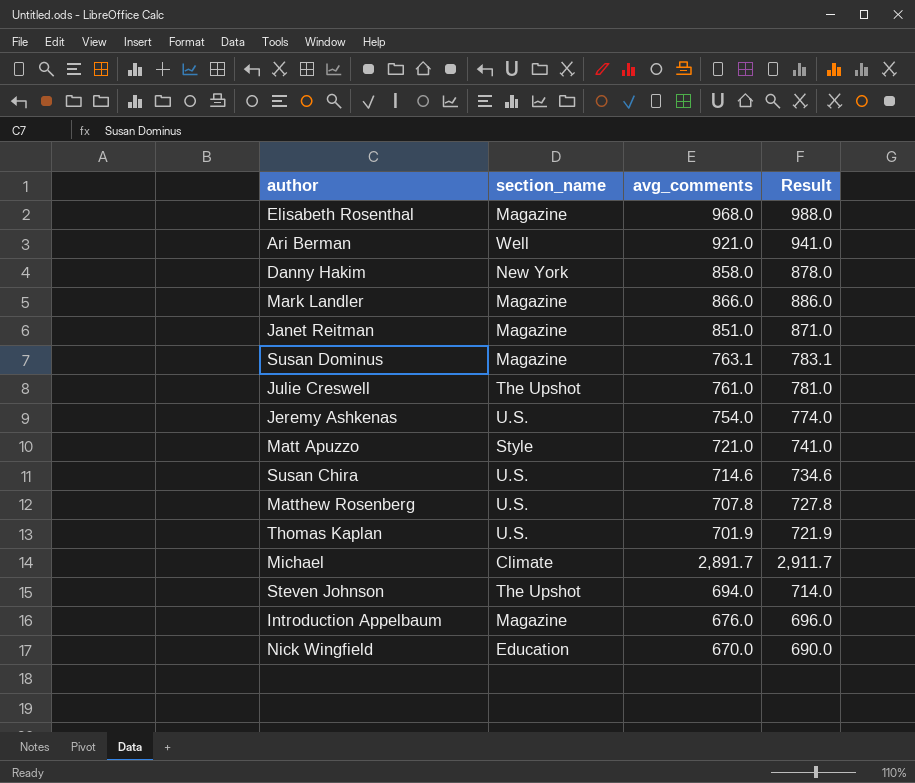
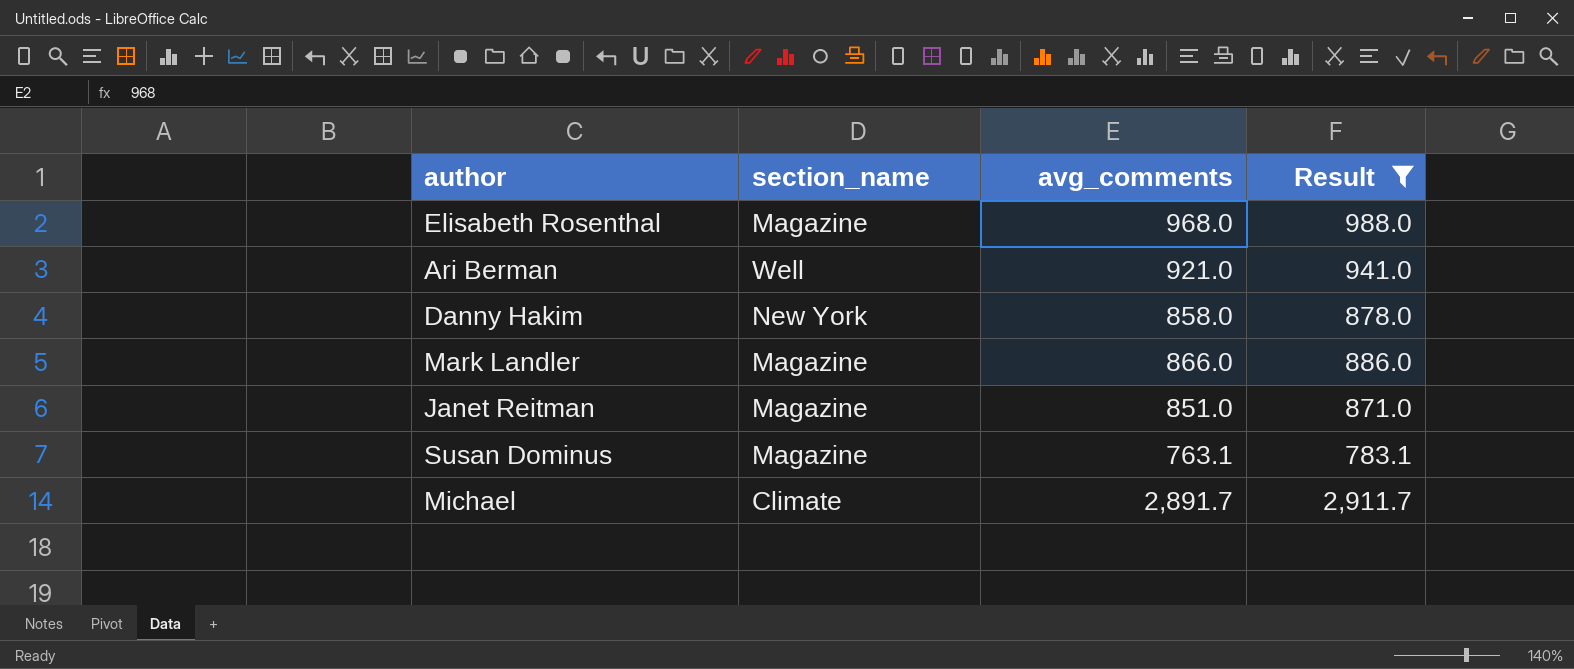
filter: none -> Result >= 783.1

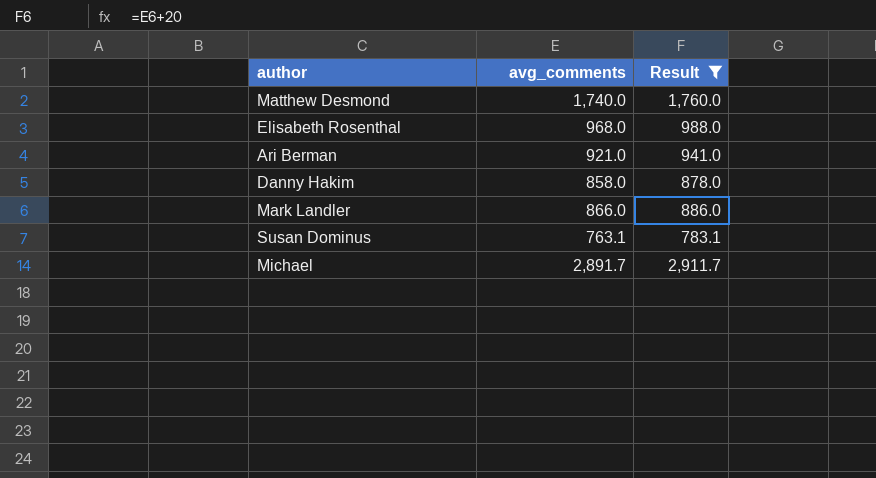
column section_name | position: 2 -> none
row Janet Reitman: Magazine | 851.0 | 871.0 -> none
row Matthew Desmond: none -> 1,740.0 | 1,760.0

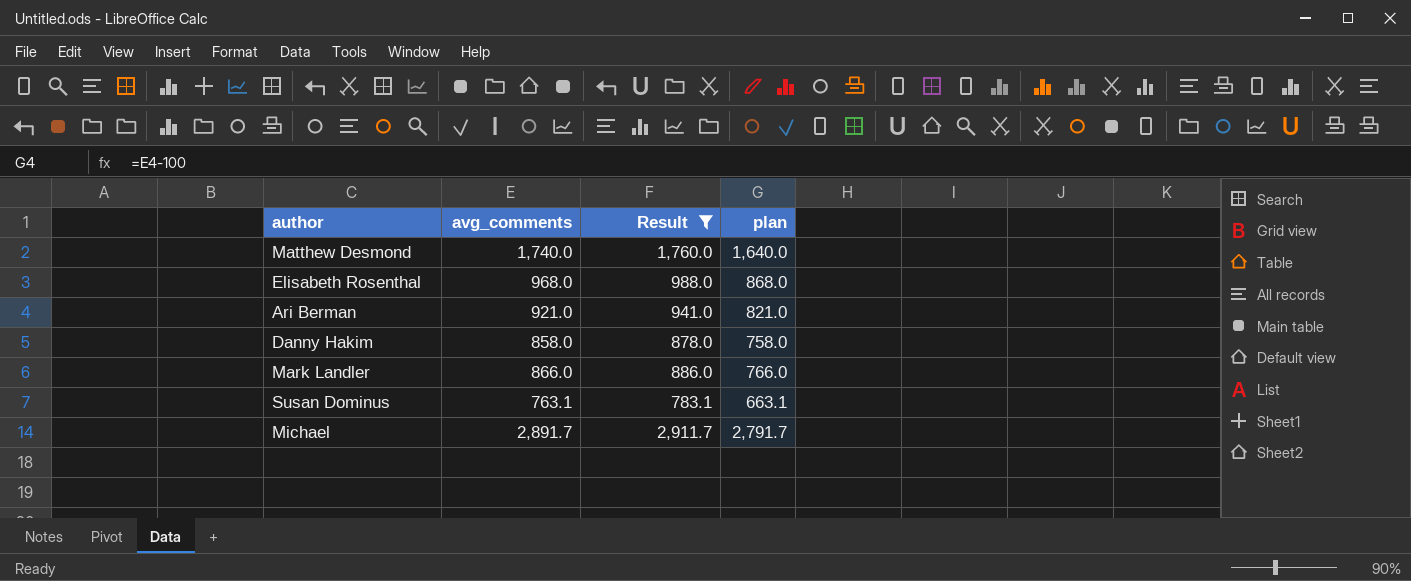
column plan | formula: none -> [avg_comments] - 100

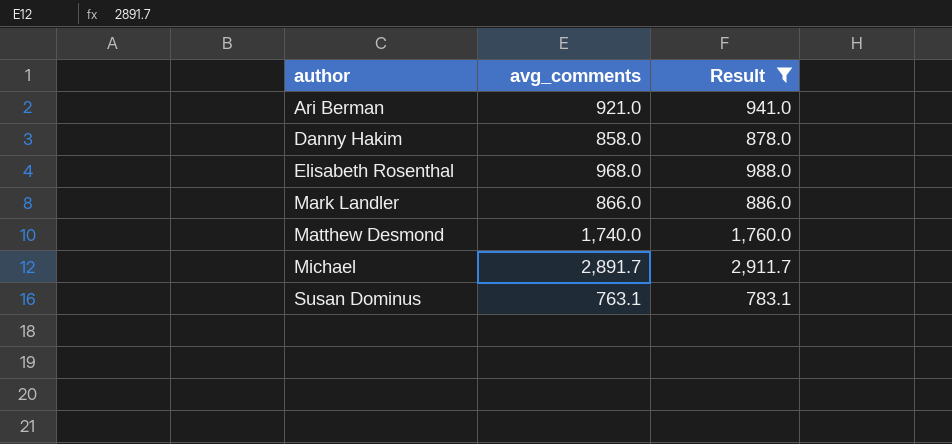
row order: none -> author ascending
column plan | formula: [avg_comments] - 100 -> none

